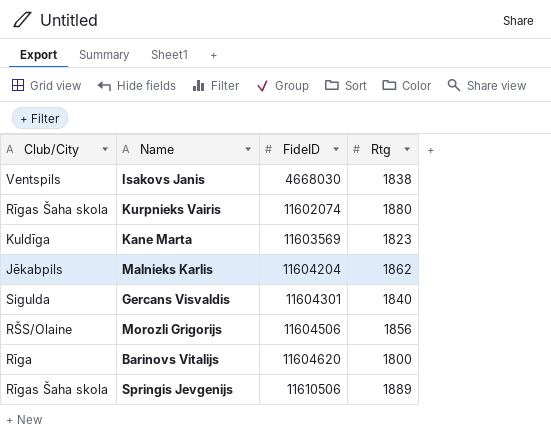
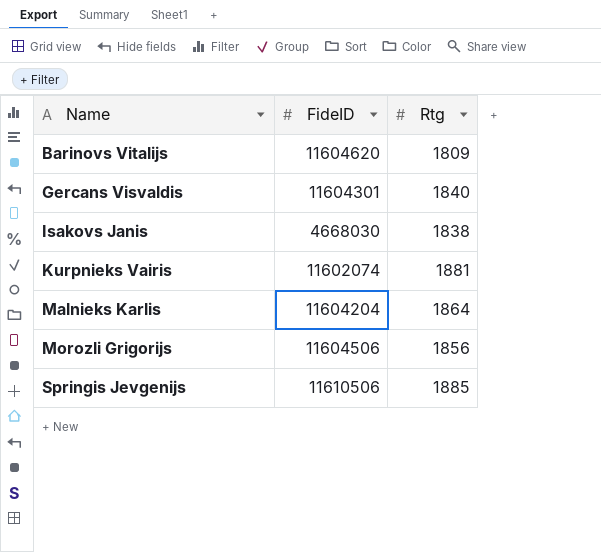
row order: FideID ascending -> Name ascending
column Club/City | position: 1 -> none
row Kane Marta: Kuldīga | 11603569 | 1823 -> none
Barinovs Vitalijs | Rtg: 1800 -> 1809
Kurpnieks Vairis | Rtg: 1880 -> 1881
Malnieks Karlis | Rtg: 1862 -> 1864
Springis Jevgenijs | Rtg: 1889 -> 1885

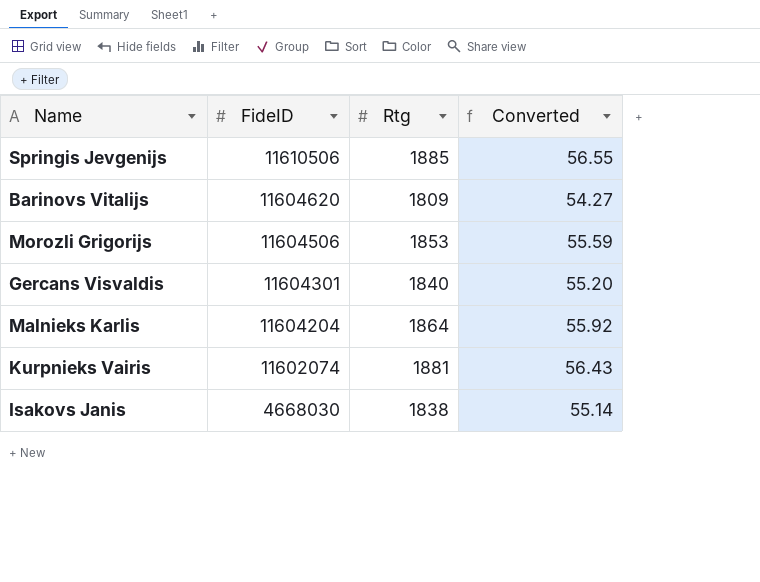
row order: Name ascending -> FideID descending
column Converted | formula: none -> [Rtg] * 0.03
Morozli Grigorijs | Rtg: 1856 -> 1853

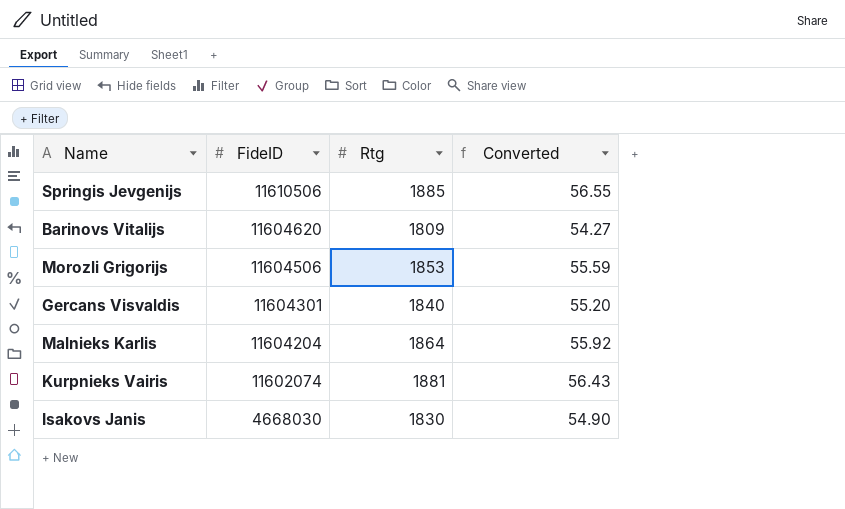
Isakovs Janis | Rtg: 1838 -> 1830
Isakovs Janis | Converted: 55.14 -> 54.90

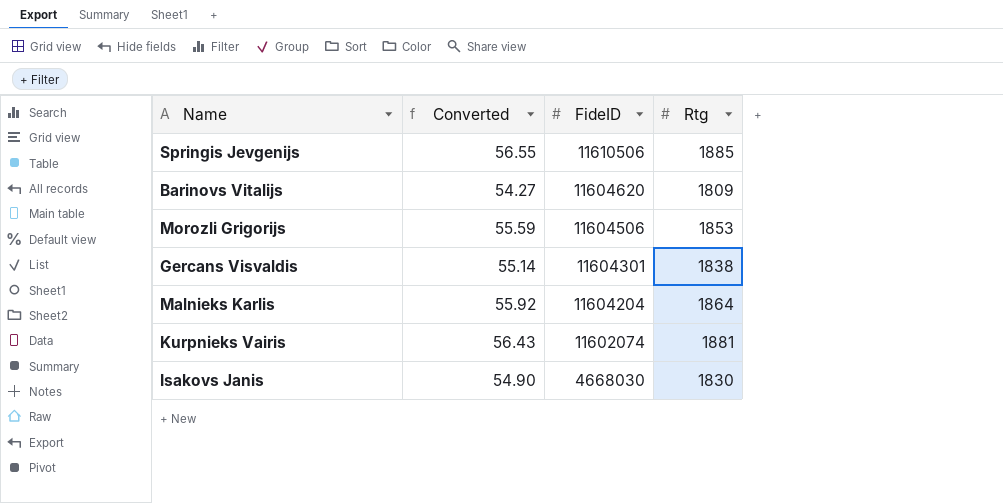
column Converted | position: 4 -> 2
Gercans Visvaldis | Converted: 55.20 -> 55.14
Gercans Visvaldis | Rtg: 1840 -> 1838

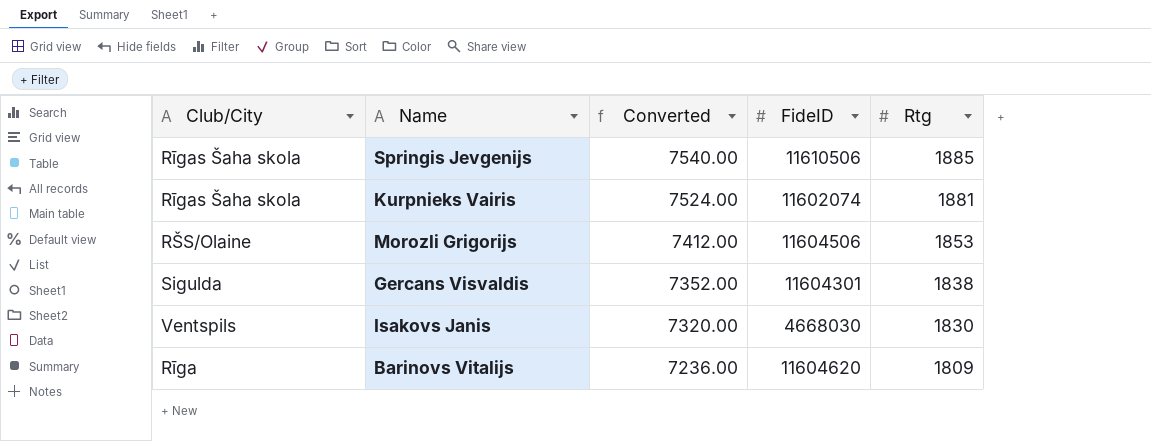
row order: FideID descending -> Converted descending
column Club/City | position: none -> 1
column Converted | formula: [Rtg] * 0.03 -> [Rtg] * 4
row Malnieks Karlis: 55.92 | 11604204 | 1864 -> none

